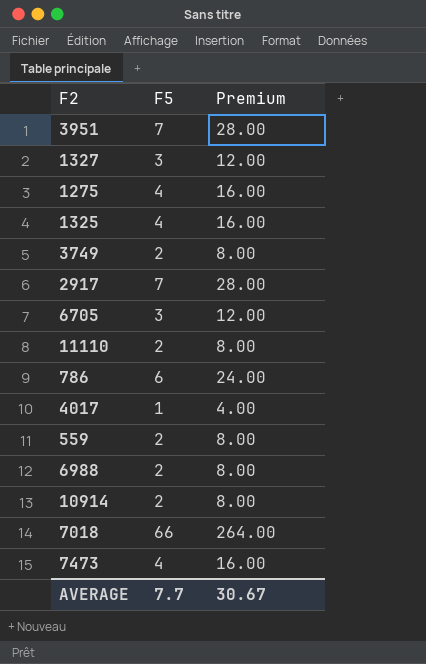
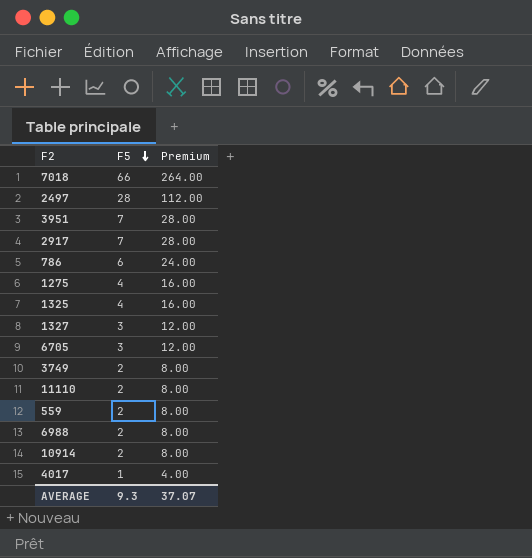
row order: none -> F5 descending
row 7473: 4 | 16.00 -> none
row 2497: none -> 28 | 112.00
AVERAGE | F5: 7.7 -> 9.3
AVERAGE | Premium: 30.67 -> 37.07

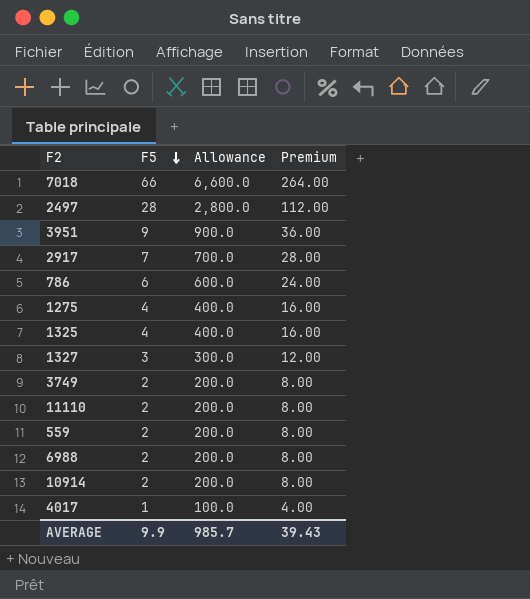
column Allowance | formula: none -> [F5] * 100
row 6705: 3 | 12.00 -> none
3951 | F5: 7 -> 9
3951 | Premium: 28.00 -> 36.00
AVERAGE | F5: 9.3 -> 9.9
AVERAGE | Premium: 37.07 -> 39.43

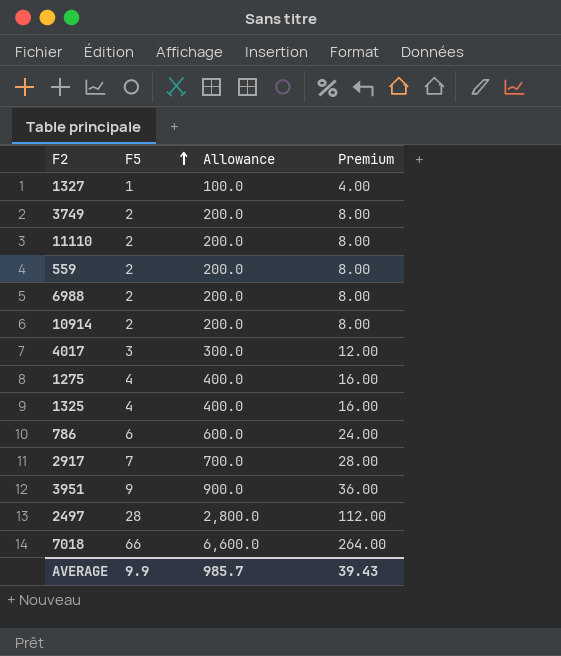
row order: F5 descending -> F5 ascending
1327 | F5: 3 -> 1
1327 | Allowance: 300.0 -> 100.0
1327 | Premium: 12.00 -> 4.00
4017 | F5: 1 -> 3
4017 | Allowance: 100.0 -> 300.0
4017 | Premium: 4.00 -> 12.00

